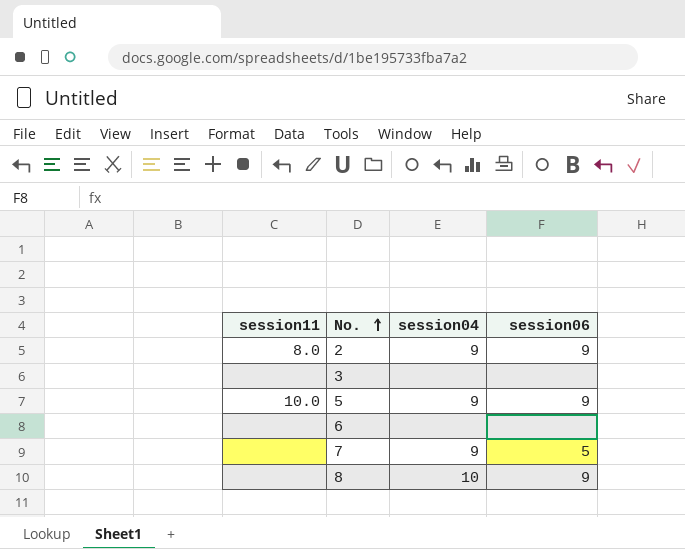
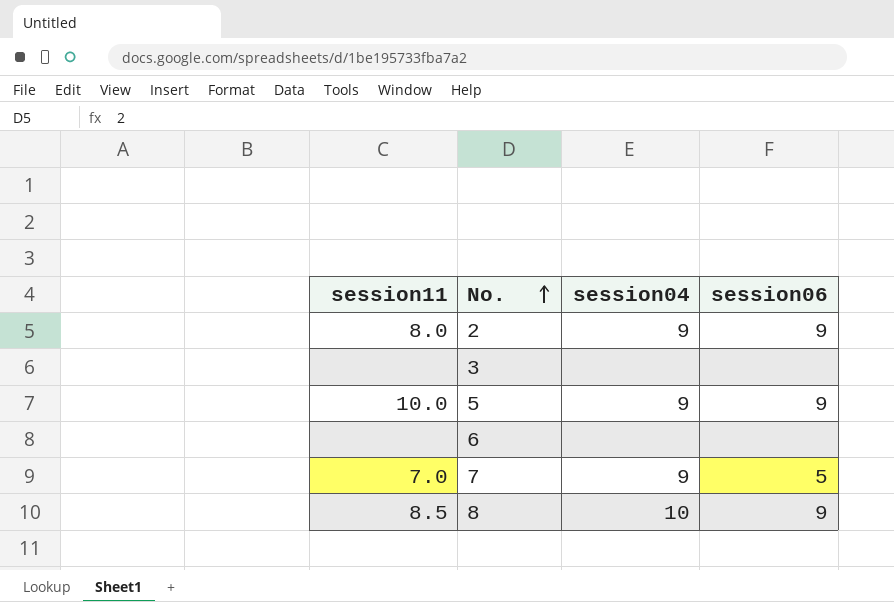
7 | session11: none -> 7.0
8 | session11: none -> 8.5

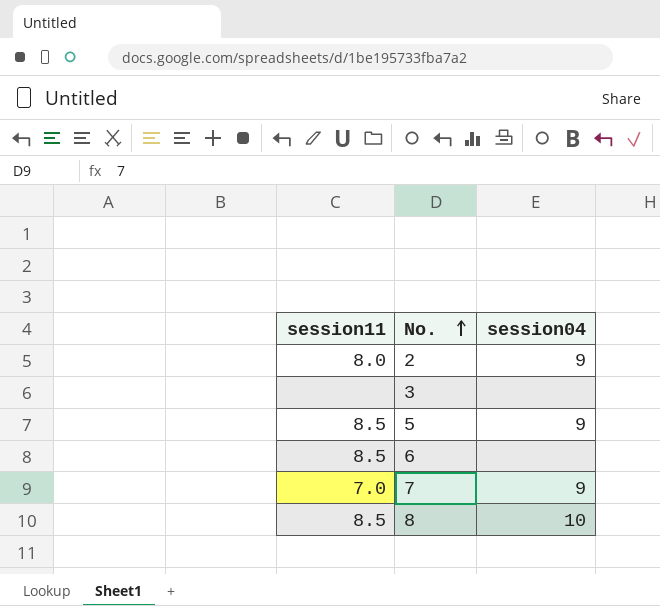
column session06 | position: 4 -> none
5 | session11: 10.0 -> 8.5
6 | session11: none -> 8.5

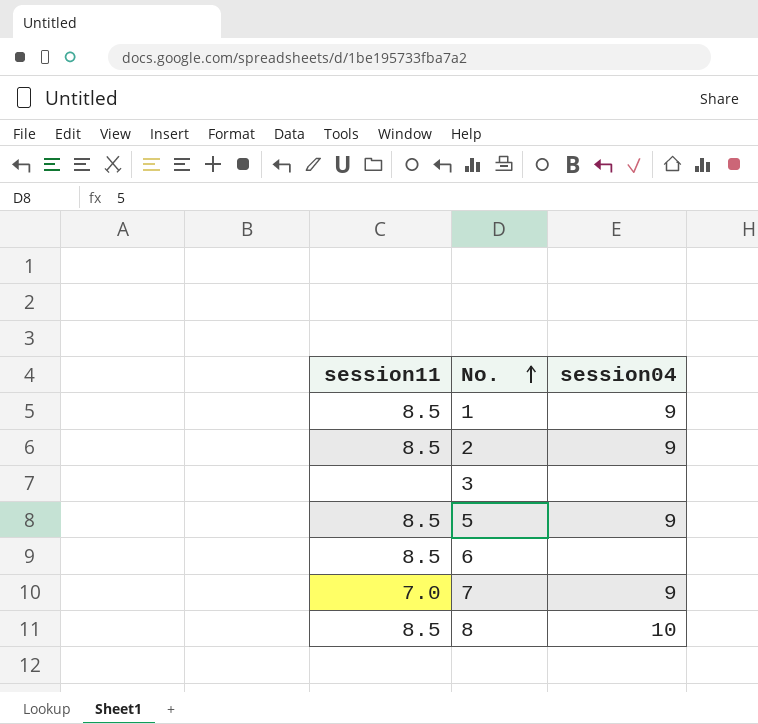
row 1: none -> 8.5 | 9
2 | session11: 8.0 -> 8.5

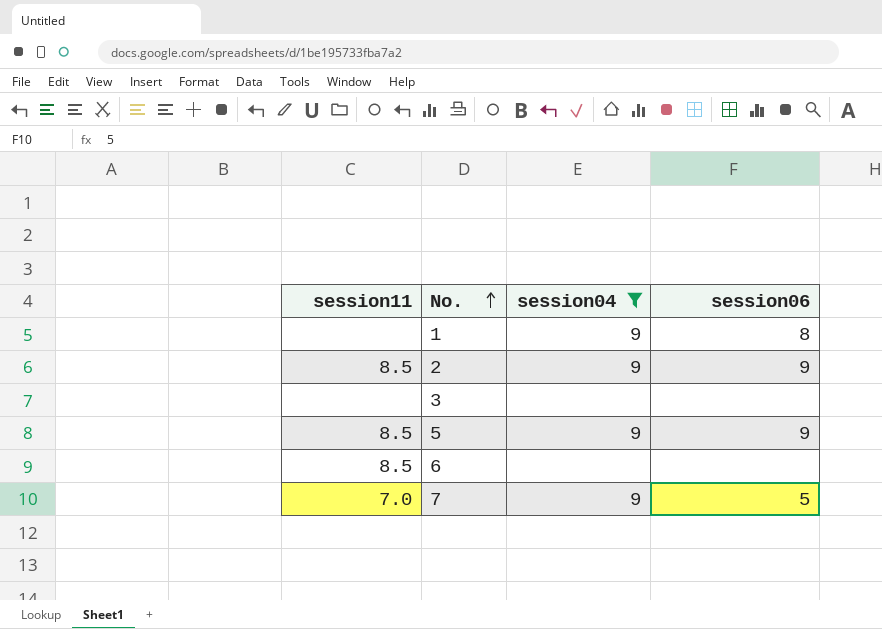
filter: none -> session04 != 10
column session06 | position: none -> 4
1 | session11: 8.5 -> none

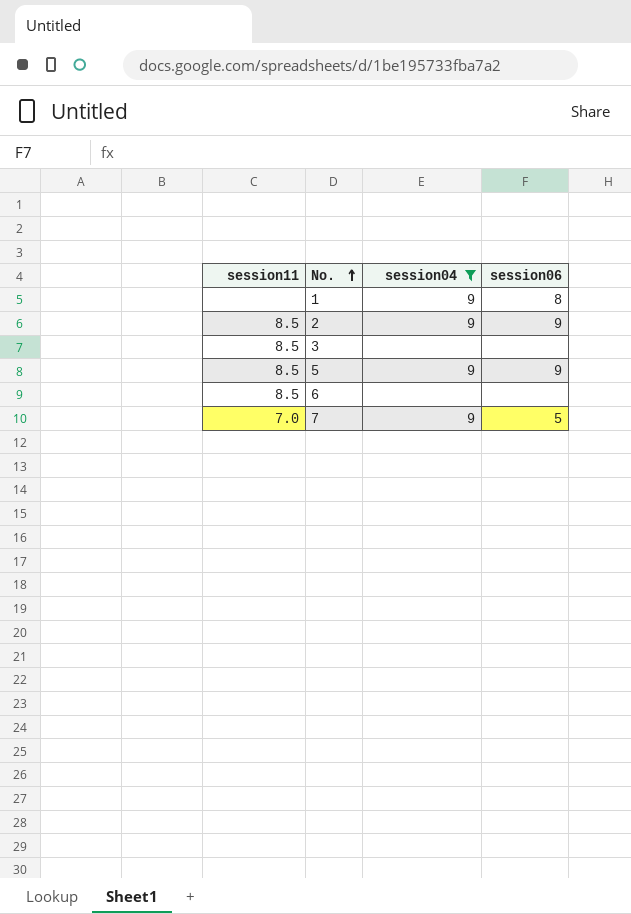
3 | session11: none -> 8.5

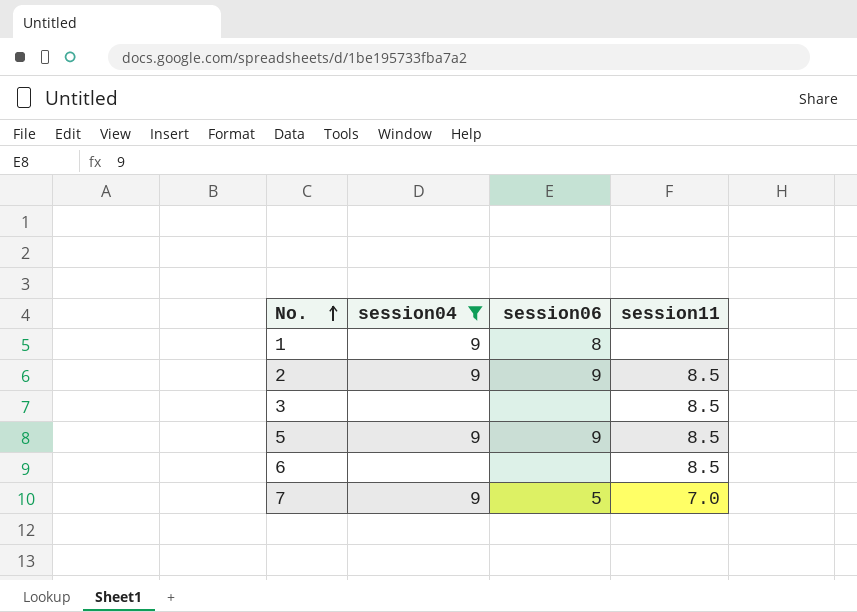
column session11 | position: 1 -> 4

